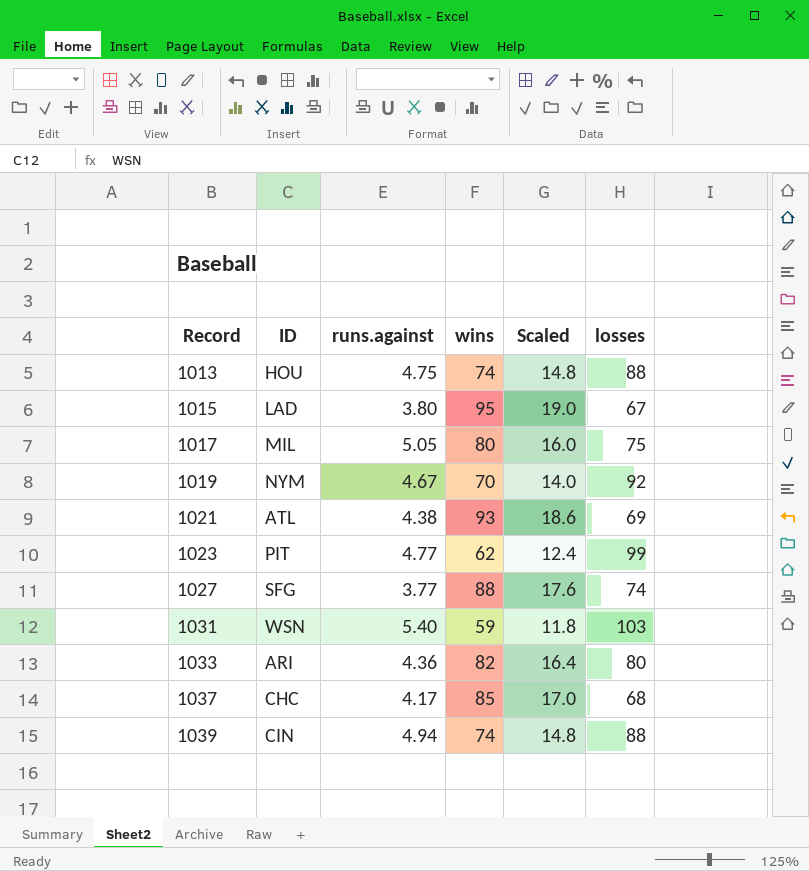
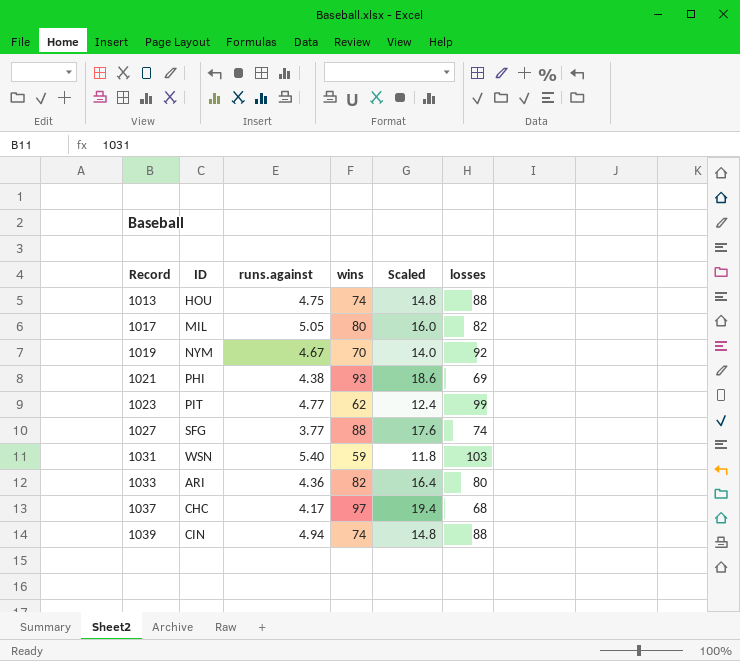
row 1015: LAD | 3.80 | 95 | 19.0 | 67 -> none
1017 | losses: 75 -> 82
1021 | ID: ATL -> PHI
1037 | wins: 85 -> 97
1037 | Scaled: 17.0 -> 19.4

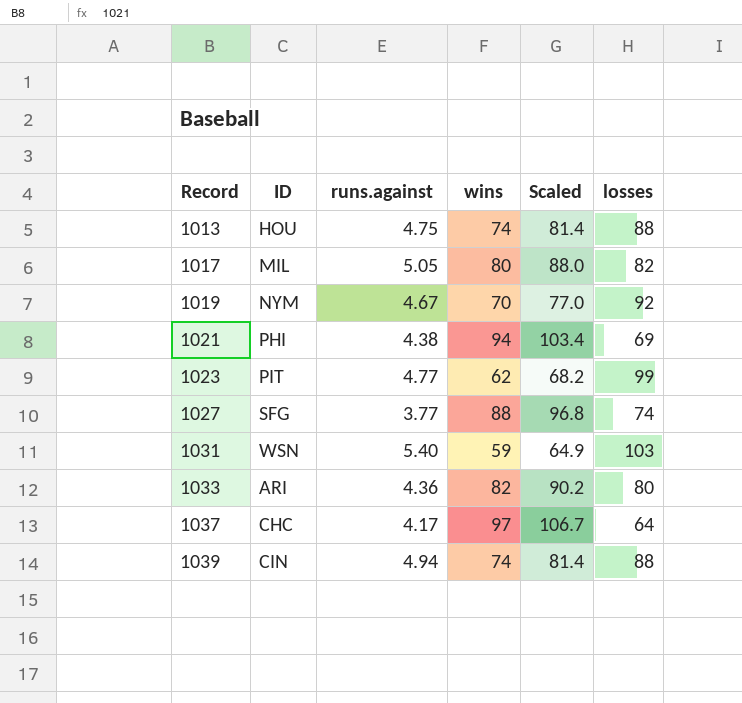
column Scaled | formula: [wins] * 0.2 -> [wins] * 1.1
1021 | wins: 93 -> 94
1037 | losses: 68 -> 64

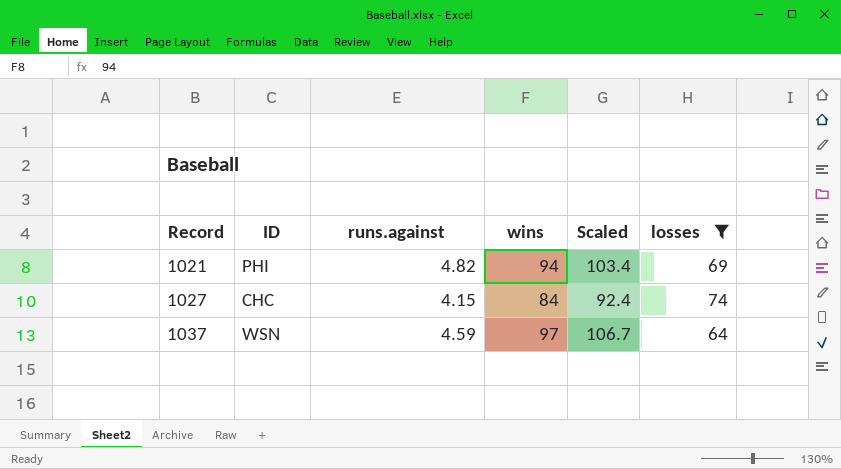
filter: none -> losses <= 74
1021 | runs.against: 4.38 -> 4.82
1027 | ID: SFG -> CHC
1027 | runs.against: 3.77 -> 4.15
1027 | wins: 88 -> 84
1027 | Scaled: 96.8 -> 92.4
1037 | ID: CHC -> WSN
1037 | runs.against: 4.17 -> 4.59

